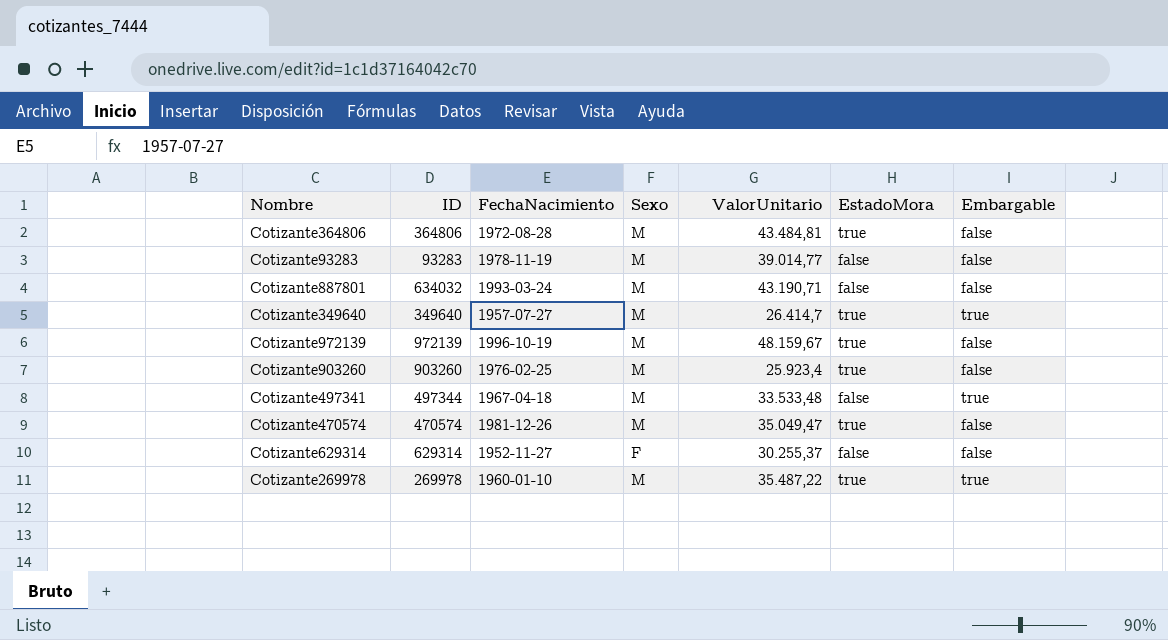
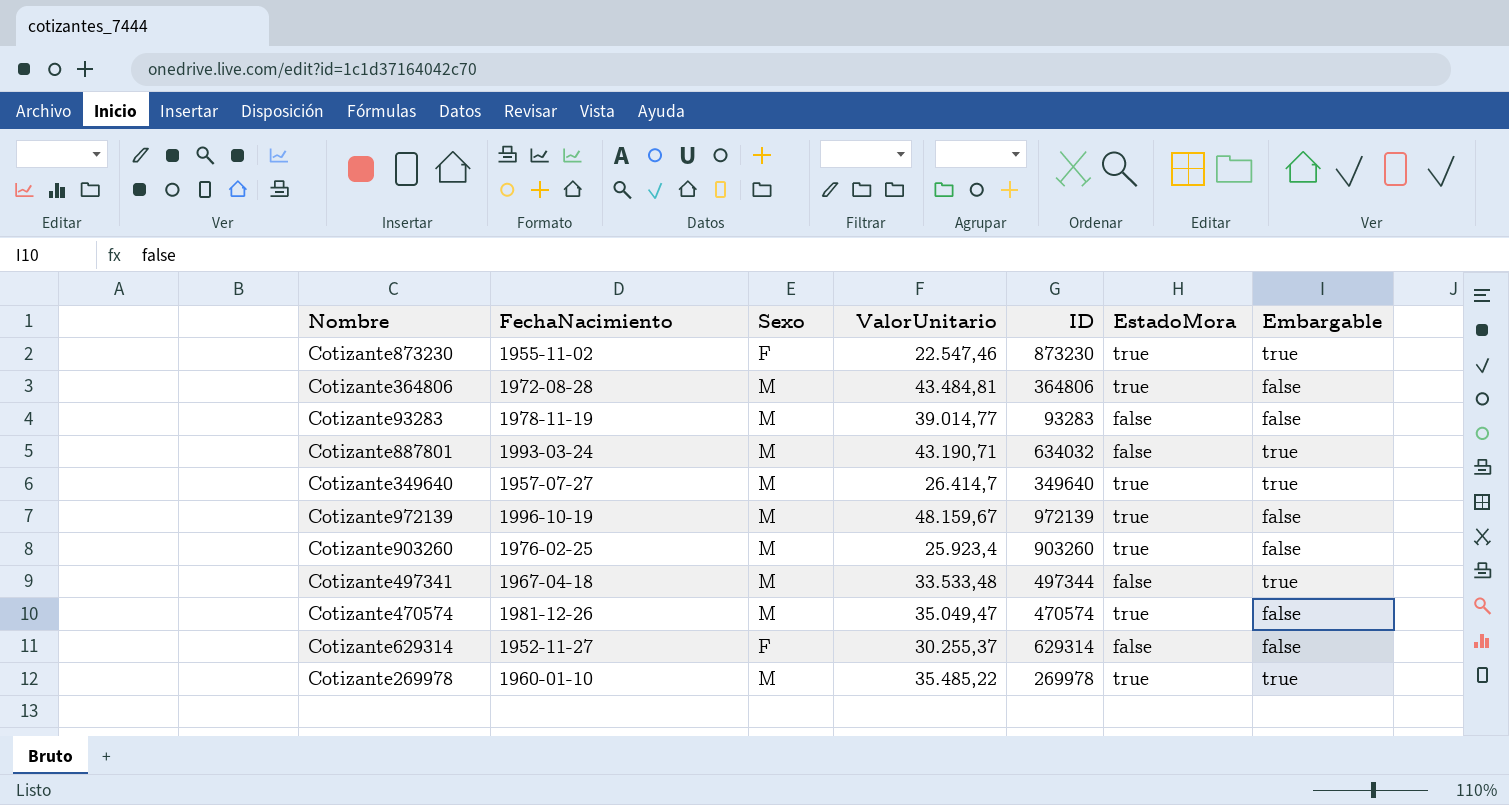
column ID | position: 2 -> 5
row Cotizante873230: none -> 1955-11-02 | F | 22.547,46 | 873230 | true | true
Cotizante887801 | Embargable: false -> true
Cotizante269978 | ValorUnitario: 35.487,22 -> 35.485,22

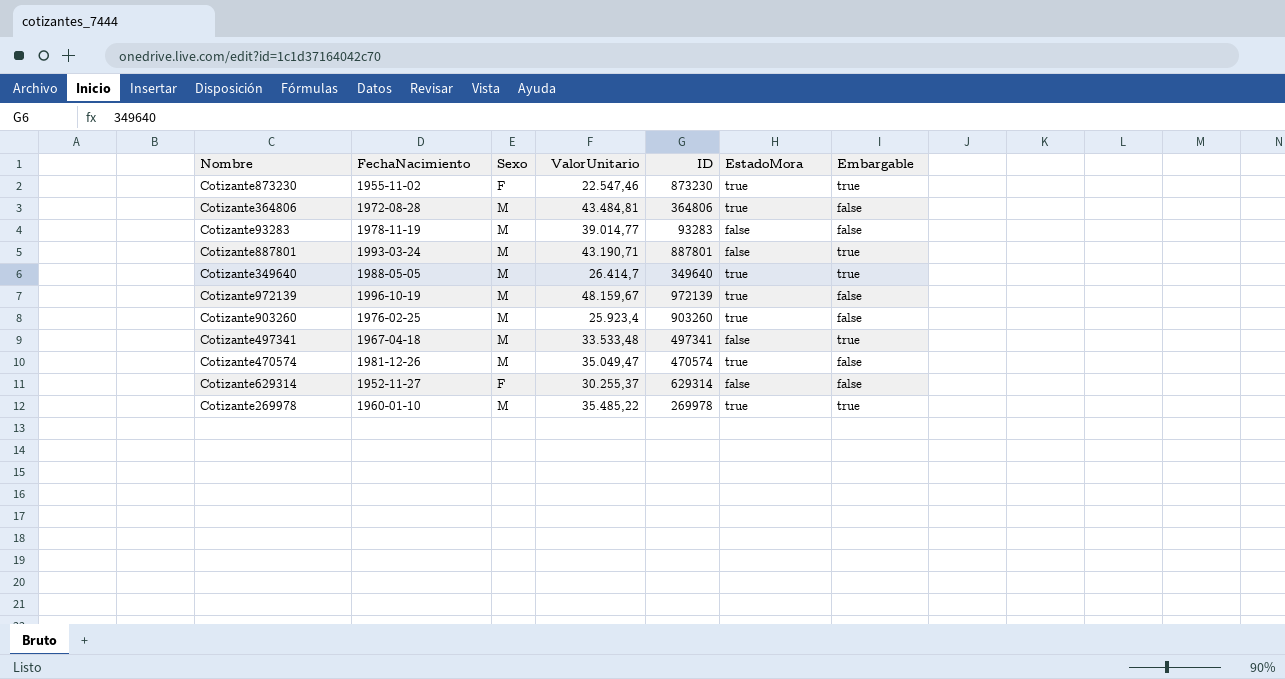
Cotizante887801 | ID: 634032 -> 887801
Cotizante349640 | FechaNacimiento: 1957-07-27 -> 1988-05-05
Cotizante497341 | ID: 497344 -> 497341

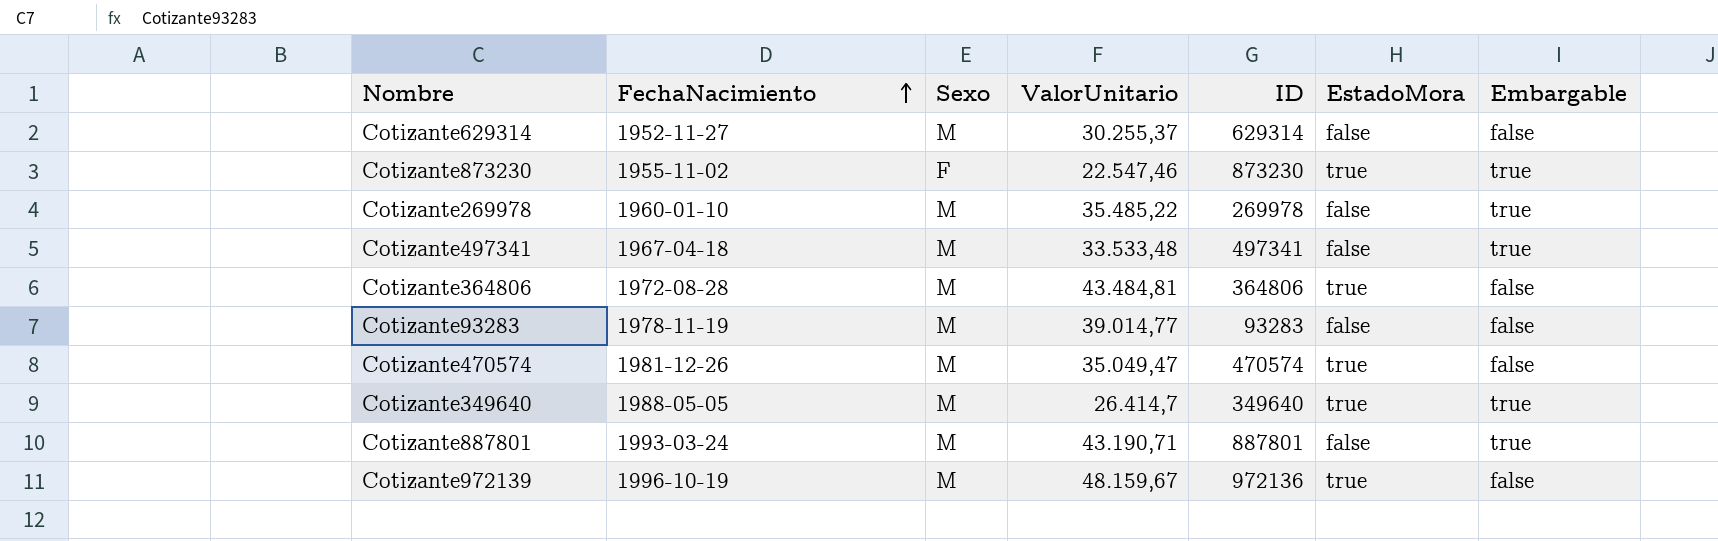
row order: none -> FechaNacimiento ascending
row Cotizante903260: 1976-02-25 | M | 25.923,4 | 903260 | true | false -> none
Cotizante629314 | Sexo: F -> M
Cotizante269978 | EstadoMora: true -> false
Cotizante972139 | ID: 972139 -> 972136

